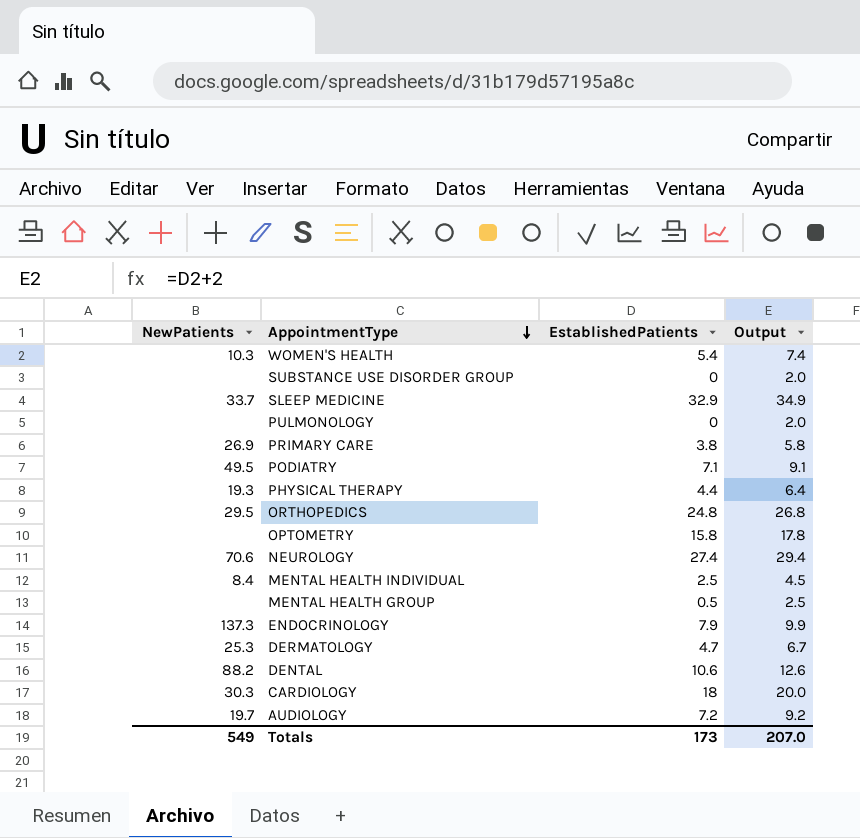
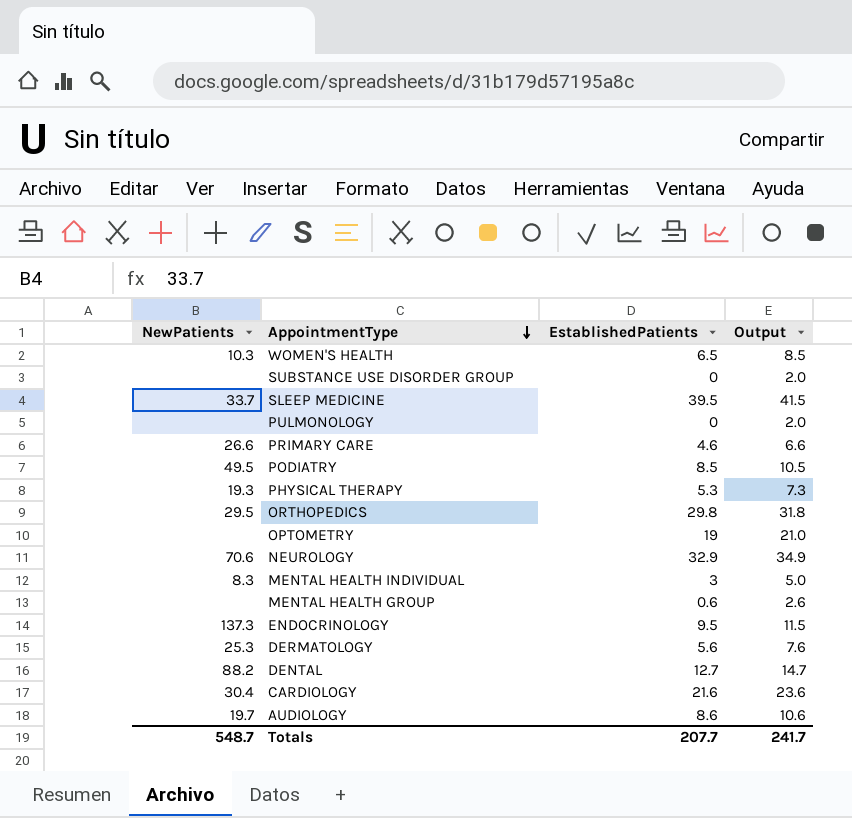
WOMEN'S HEALTH | EstablishedPatients: 5.4 -> 6.5
WOMEN'S HEALTH | Output: 7.4 -> 8.5
SLEEP MEDICINE | EstablishedPatients: 32.9 -> 39.5
SLEEP MEDICINE | Output: 34.9 -> 41.5
PRIMARY CARE | NewPatients: 26.9 -> 26.6
PRIMARY CARE | EstablishedPatients: 3.8 -> 4.6
PRIMARY CARE | Output: 5.8 -> 6.6
PODIATRY | EstablishedPatients: 7.1 -> 8.5
PODIATRY | Output: 9.1 -> 10.5
PHYSICAL THERAPY | EstablishedPatients: 4.4 -> 5.3
PHYSICAL THERAPY | Output: 6.4 -> 7.3
ORTHOPEDICS | EstablishedPatients: 24.8 -> 29.8
ORTHOPEDICS | Output: 26.8 -> 31.8
OPTOMETRY | EstablishedPatients: 15.8 -> 19
OPTOMETRY | Output: 17.8 -> 21.0
NEUROLOGY | EstablishedPatients: 27.4 -> 32.9
NEUROLOGY | Output: 29.4 -> 34.9
MENTAL HEALTH INDIVIDUAL | NewPatients: 8.4 -> 8.3
MENTAL HEALTH INDIVIDUAL | EstablishedPatients: 2.5 -> 3
MENTAL HEALTH INDIVIDUAL | Output: 4.5 -> 5.0
MENTAL HEALTH GROUP | EstablishedPatients: 0.5 -> 0.6
MENTAL HEALTH GROUP | Output: 2.5 -> 2.6
ENDOCRINOLOGY | EstablishedPatients: 7.9 -> 9.5
ENDOCRINOLOGY | Output: 9.9 -> 11.5
DERMATOLOGY | EstablishedPatients: 4.7 -> 5.6
DERMATOLOGY | Output: 6.7 -> 7.6
DENTAL | EstablishedPatients: 10.6 -> 12.7
DENTAL | Output: 12.6 -> 14.7
CARDIOLOGY | NewPatients: 30.3 -> 30.4
CARDIOLOGY | EstablishedPatients: 18 -> 21.6
CARDIOLOGY | Output: 20.0 -> 23.6
AUDIOLOGY | EstablishedPatients: 7.2 -> 8.6
AUDIOLOGY | Output: 9.2 -> 10.6
Totals | NewPatients: 549 -> 548.7
Totals | EstablishedPatients: 173 -> 207.7
Totals | Output: 207.0 -> 241.7

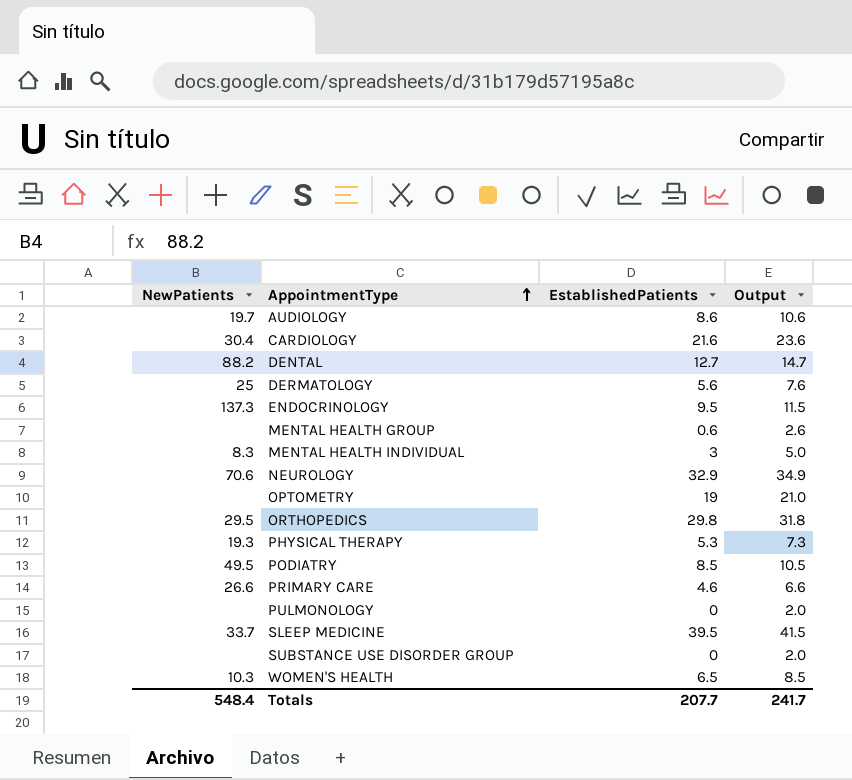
row order: AppointmentType descending -> AppointmentType ascending
DERMATOLOGY | NewPatients: 25.3 -> 25
Totals | NewPatients: 548.7 -> 548.4

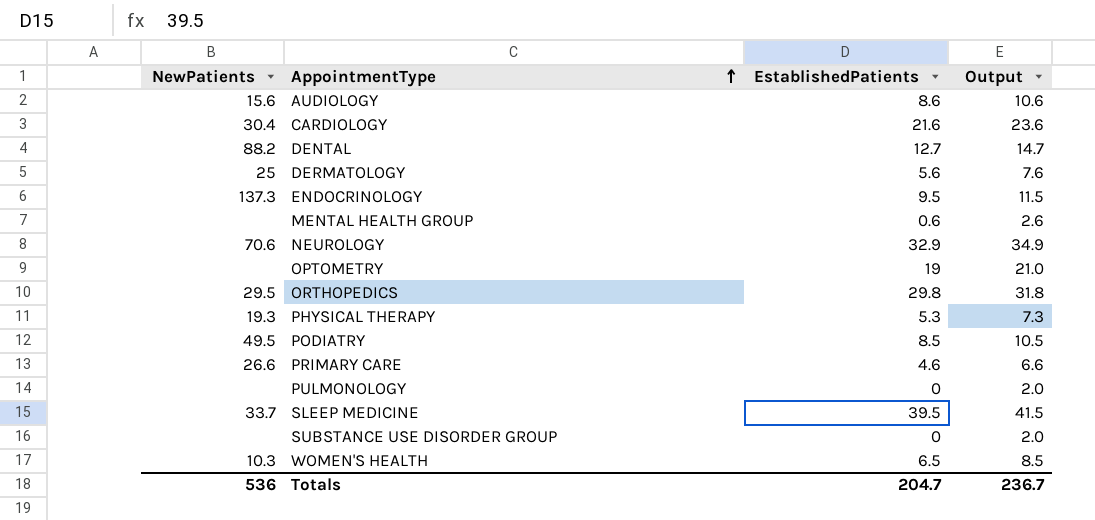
row MENTAL HEALTH INDIVIDUAL: 8.3 | 3 | 5.0 -> none
AUDIOLOGY | NewPatients: 19.7 -> 15.6
Totals | NewPatients: 548.4 -> 536
Totals | EstablishedPatients: 207.7 -> 204.7
Totals | Output: 241.7 -> 236.7

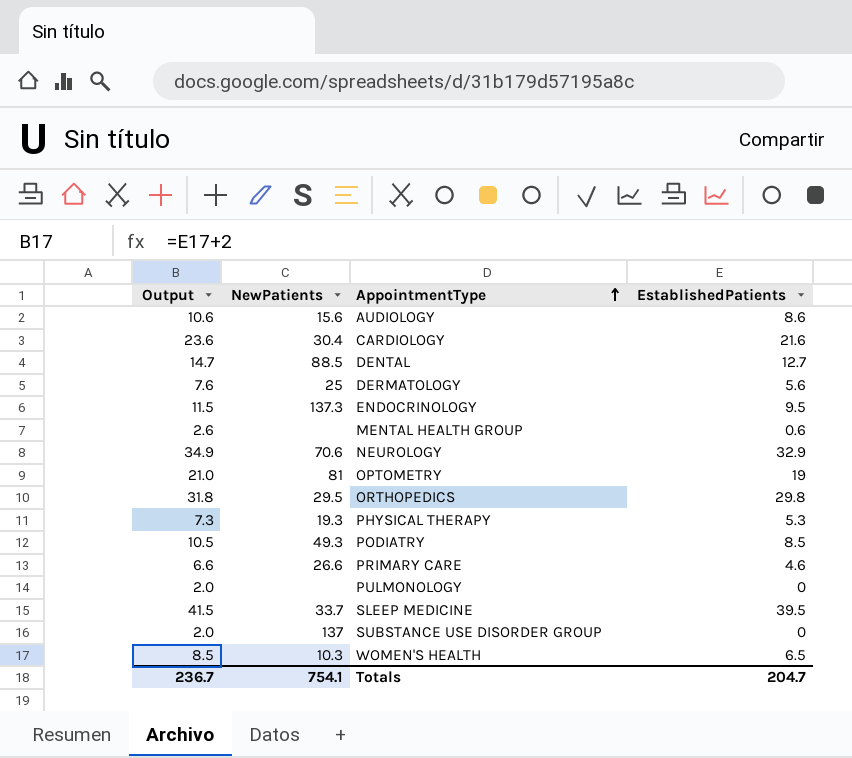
column Output | position: 4 -> 1
DENTAL | NewPatients: 88.2 -> 88.5
OPTOMETRY | NewPatients: none -> 81
PODIATRY | NewPatients: 49.5 -> 49.3
SUBSTANCE USE DISORDER GROUP | NewPatients: none -> 137
Totals | NewPatients: 536 -> 754.1

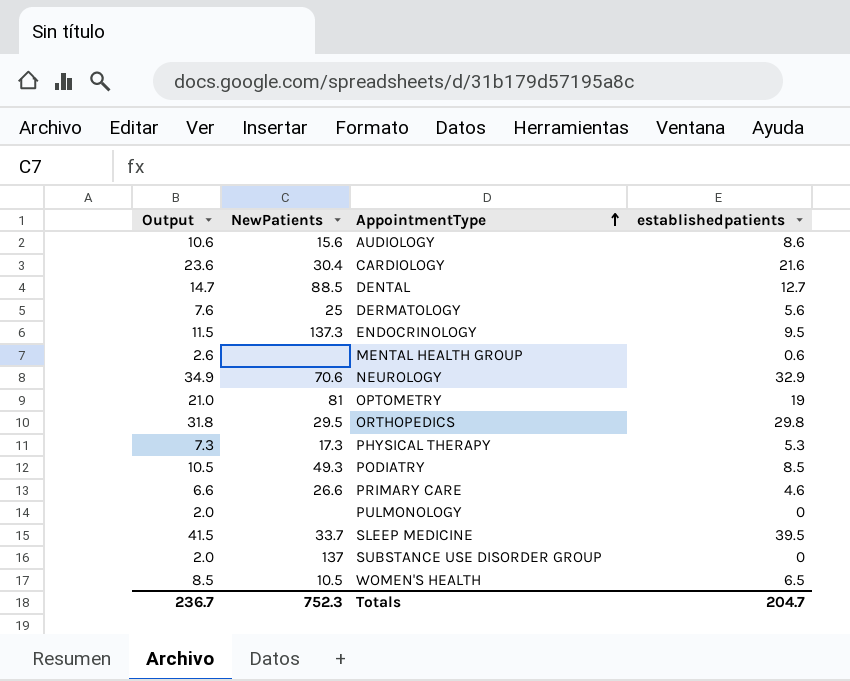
column name: EstablishedPatients -> establishedpatients
PHYSICAL THERAPY | NewPatients: 19.3 -> 17.3
WOMEN'S HEALTH | NewPatients: 10.3 -> 10.5
Totals | NewPatients: 754.1 -> 752.3

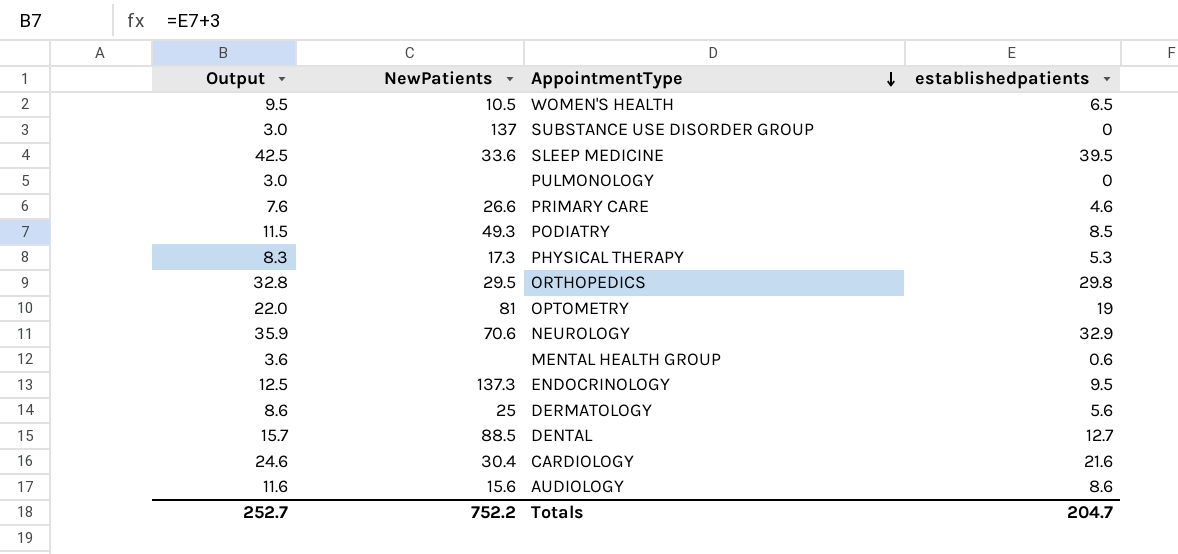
row order: AppointmentType ascending -> AppointmentType descending
column Output | formula: [establishedpatients] + 2 -> [establishedpatients] + 3
SLEEP MEDICINE | NewPatients: 33.7 -> 33.6
Totals | Output: 236.7 -> 252.7
Totals | NewPatients: 752.3 -> 752.2

